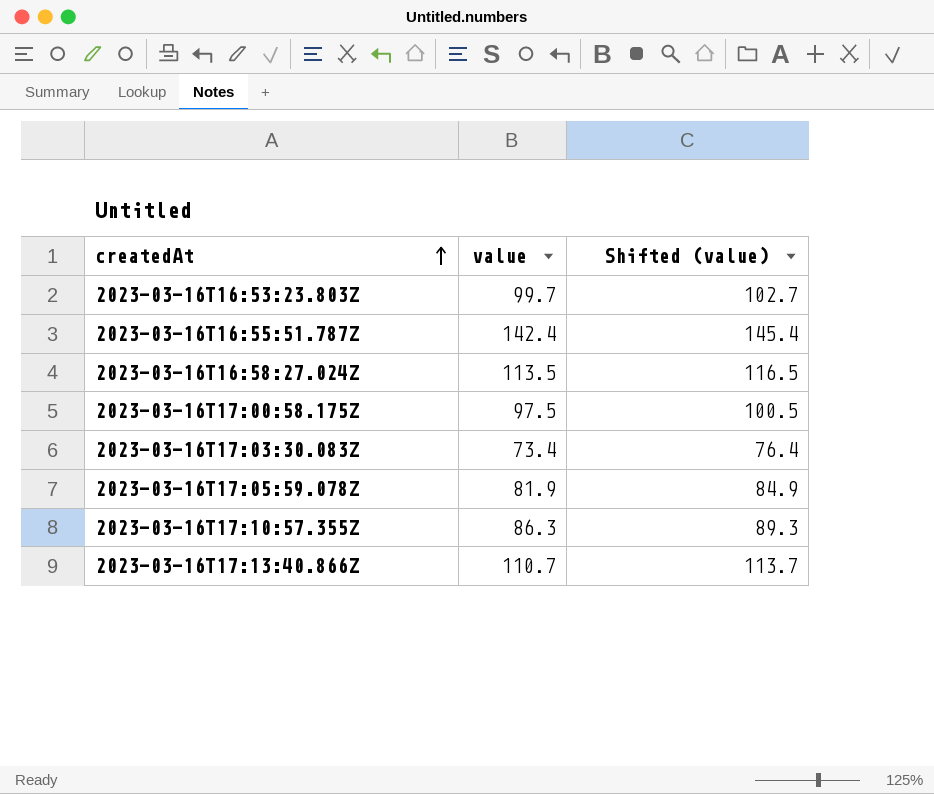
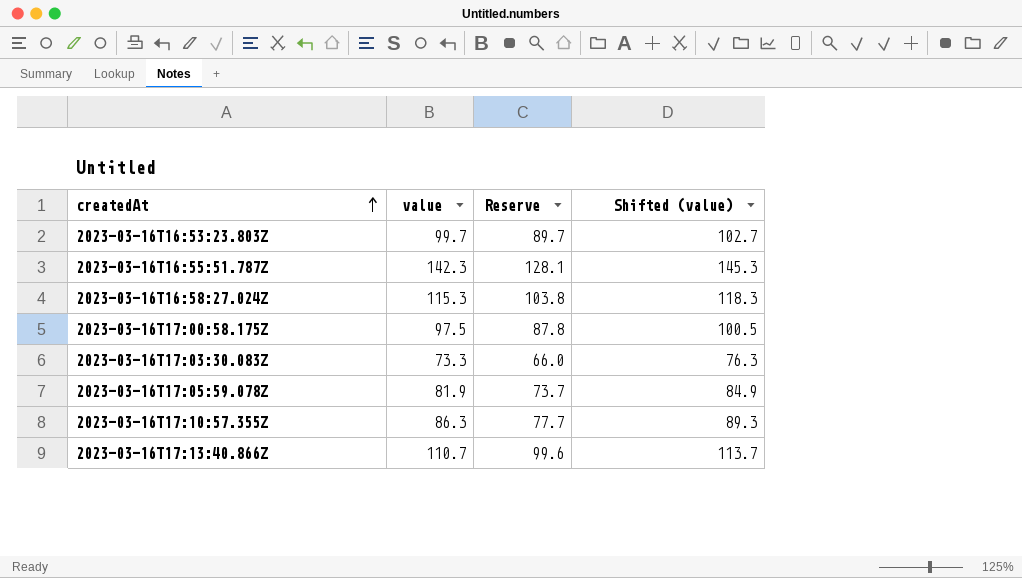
column Reserve | formula: none -> [value] * 0.9
2023-03-16T16:55:51.787Z | value: 142.4 -> 142.3
2023-03-16T16:55:51.787Z | Shifted (value): 145.4 -> 145.3
2023-03-16T16:58:27.024Z | value: 113.5 -> 115.3
2023-03-16T16:58:27.024Z | Shifted (value): 116.5 -> 118.3
2023-03-16T17:03:30.083Z | value: 73.4 -> 73.3
2023-03-16T17:03:30.083Z | Shifted (value): 76.4 -> 76.3

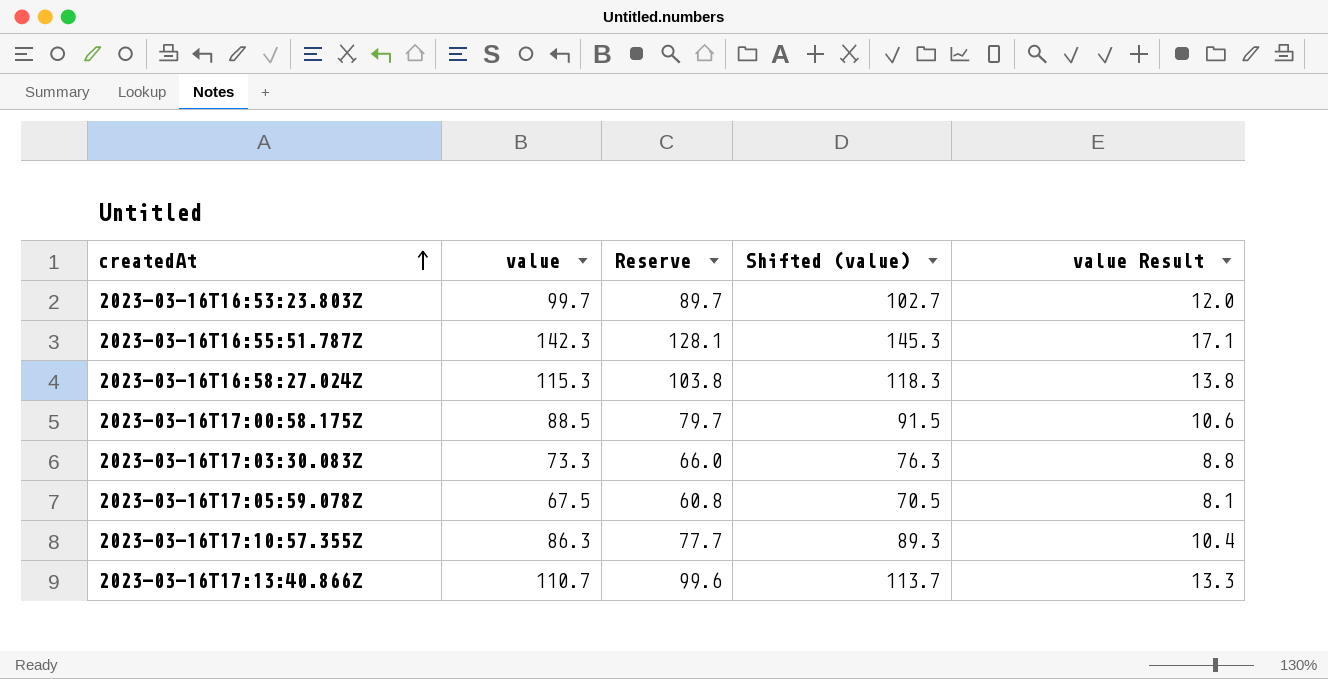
column value Result | formula: none -> [value] * 0.12
2023-03-16T17:00:58.175Z | value: 97.5 -> 88.5
2023-03-16T17:00:58.175Z | Reserve: 87.8 -> 79.7
2023-03-16T17:00:58.175Z | Shifted (value): 100.5 -> 91.5
2023-03-16T17:05:59.078Z | value: 81.9 -> 67.5
2023-03-16T17:05:59.078Z | Reserve: 73.7 -> 60.8
2023-03-16T17:05:59.078Z | Shifted (value): 84.9 -> 70.5

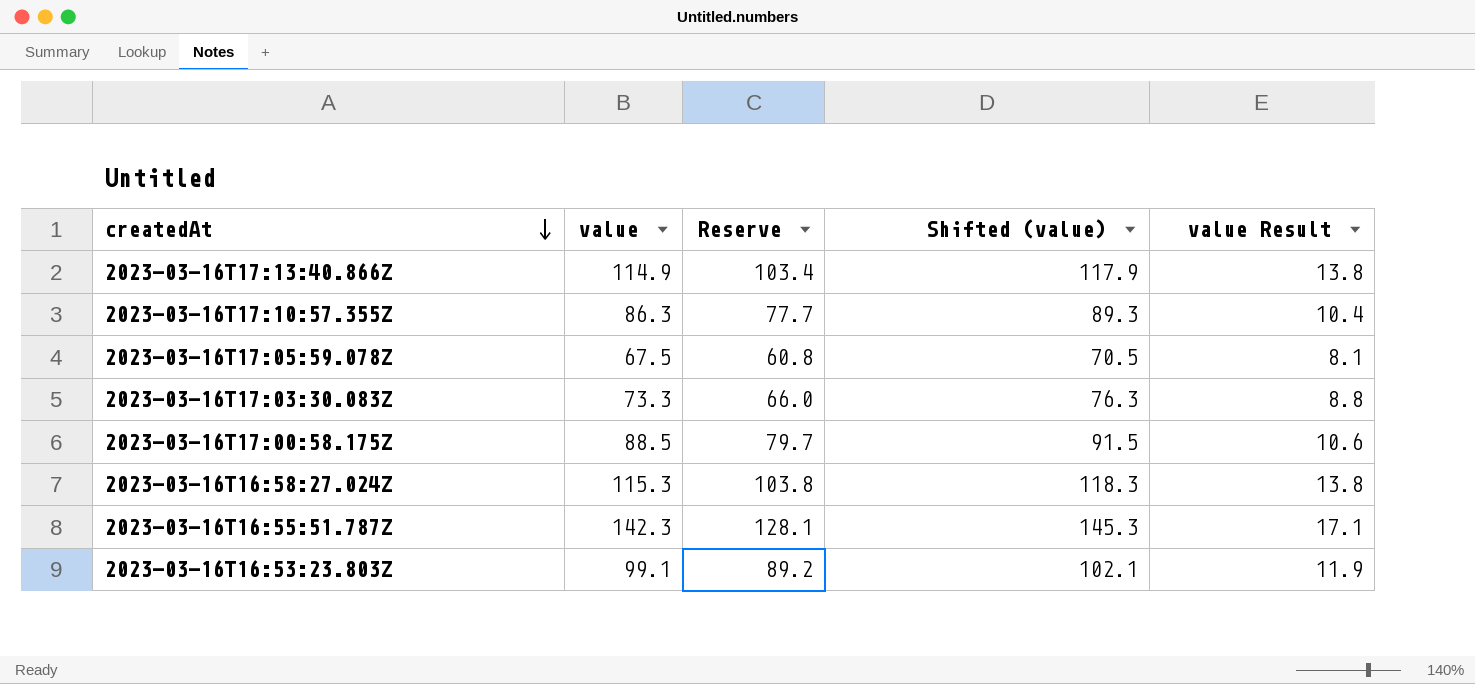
row order: createdAt ascending -> createdAt descending
2023-03-16T17:13:40.866Z | value: 110.7 -> 114.9
2023-03-16T17:13:40.866Z | Reserve: 99.6 -> 103.4
2023-03-16T17:13:40.866Z | Shifted (value): 113.7 -> 117.9
2023-03-16T17:13:40.866Z | value Result: 13.3 -> 13.8
2023-03-16T16:53:23.803Z | value: 99.7 -> 99.1
2023-03-16T16:53:23.803Z | Reserve: 89.7 -> 89.2
2023-03-16T16:53:23.803Z | Shifted (value): 102.7 -> 102.1
2023-03-16T16:53:23.803Z | value Result: 12.0 -> 11.9

